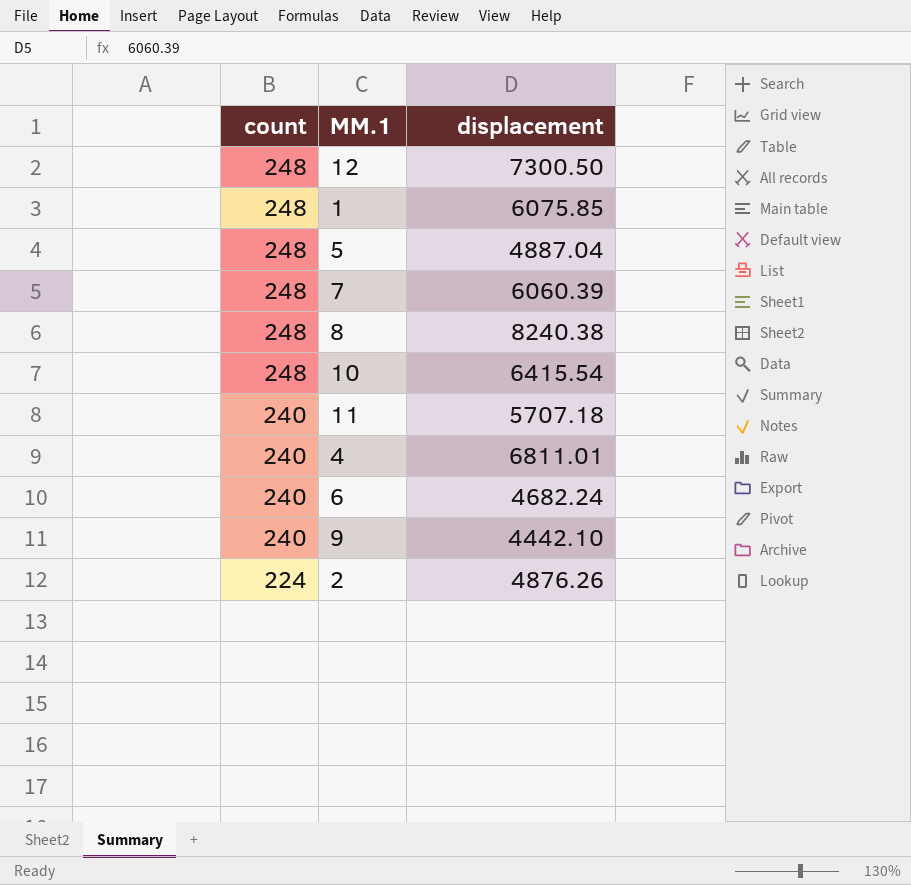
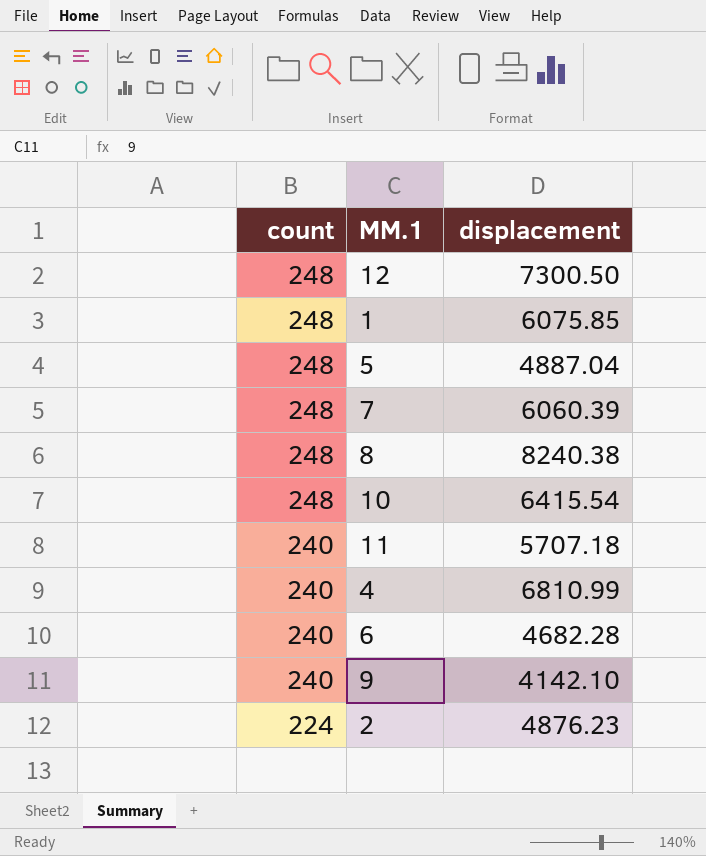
4 | displacement: 6811.01 -> 6810.99
6 | displacement: 4682.24 -> 4682.28
9 | displacement: 4442.10 -> 4142.10
2 | displacement: 4876.26 -> 4876.23

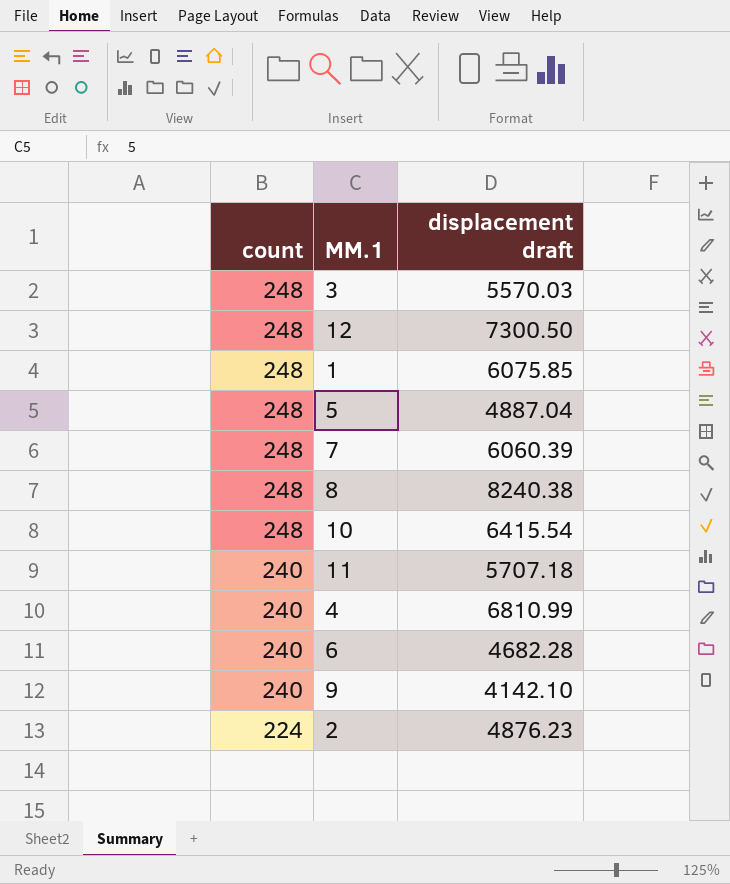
column name: displacement -> displacement draft
row 3: none -> 248 | 5570.03

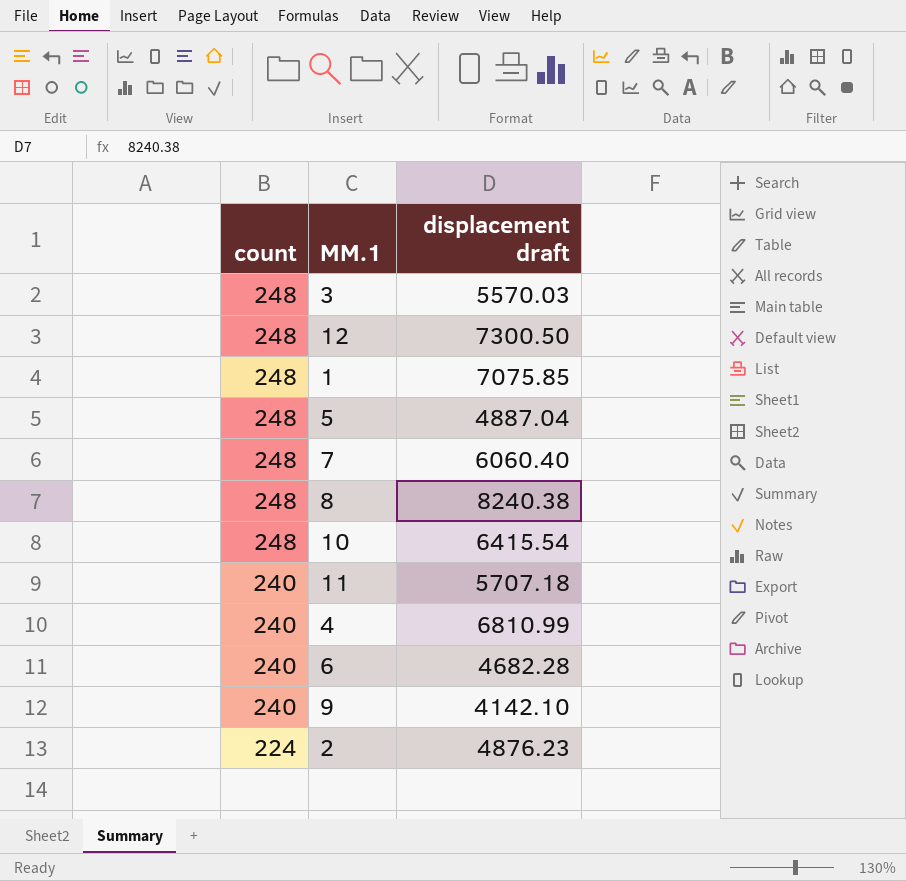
1 | displacement draft: 6075.85 -> 7075.85
7 | displacement draft: 6060.39 -> 6060.40

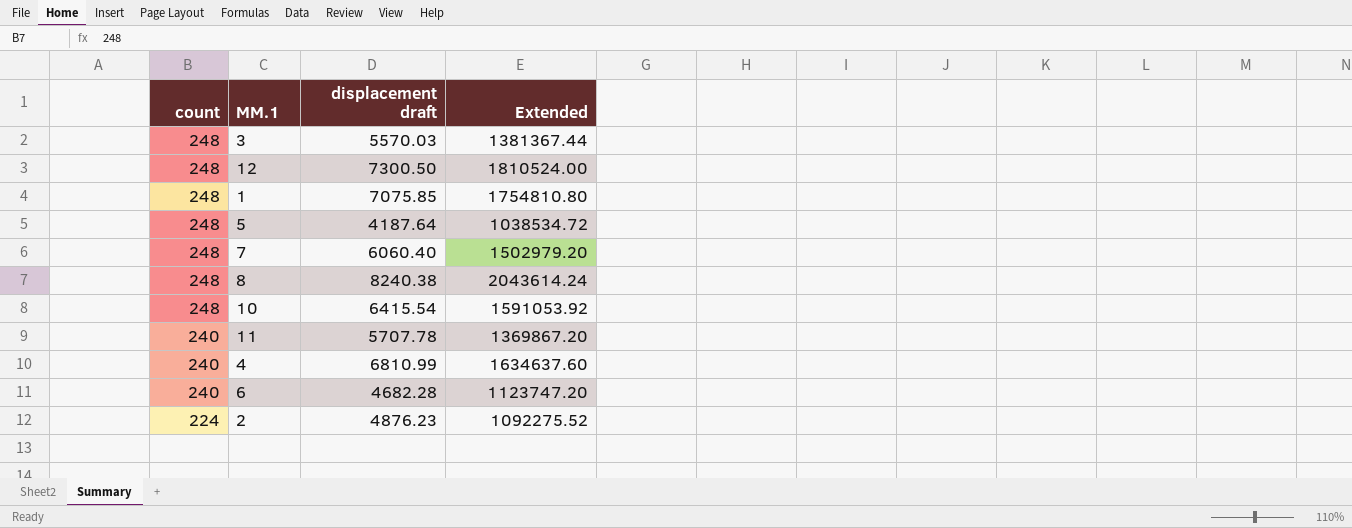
column Extended | formula: none -> [count] * [displacement draft]
row 9: 240 | 4142.10 -> none
5 | displacement draft: 4887.04 -> 4187.64
11 | displacement draft: 5707.18 -> 5707.78

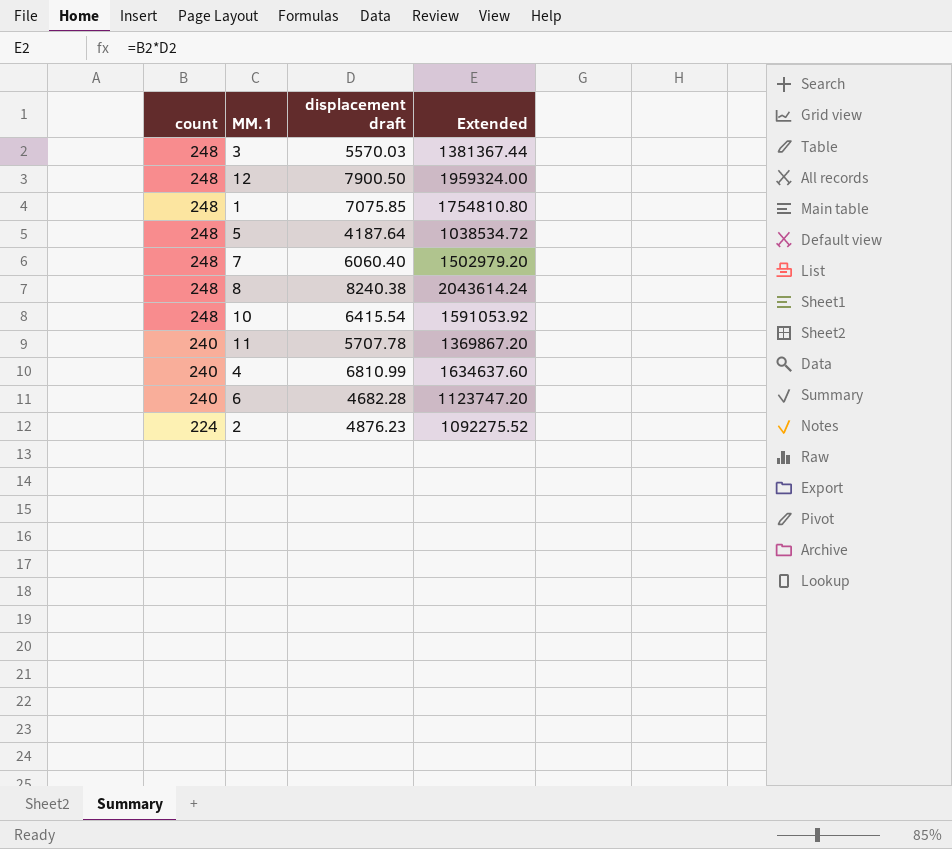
12 | displacement draft: 7300.50 -> 7900.50
12 | Extended: 1810524.00 -> 1959324.00

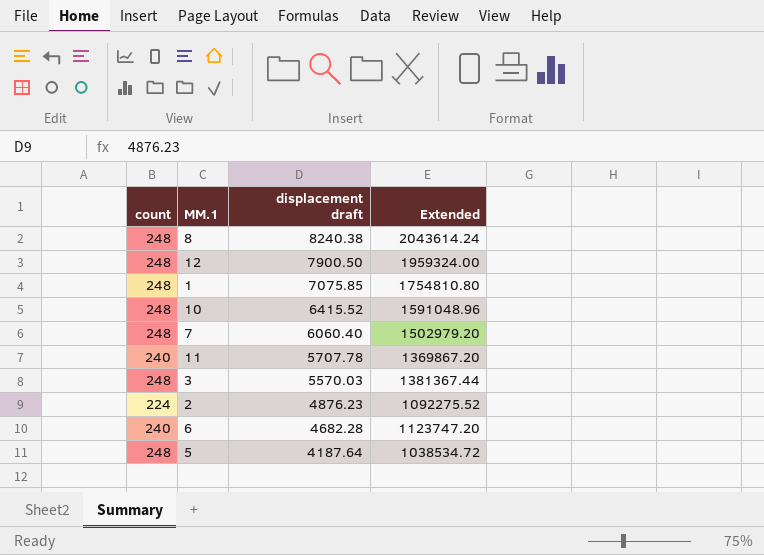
row order: count descending -> displacement draft descending
row 4: 240 | 6810.99 | 1634637.60 -> none
10 | displacement draft: 6415.54 -> 6415.52
10 | Extended: 1591053.92 -> 1591048.96

